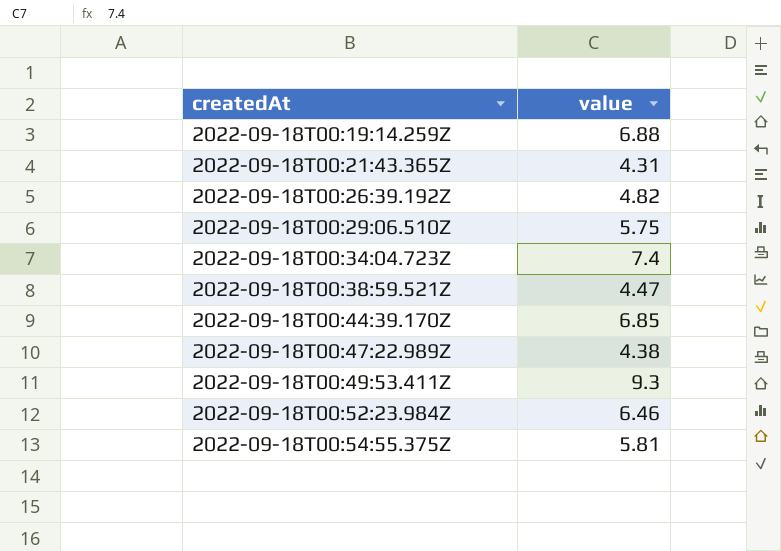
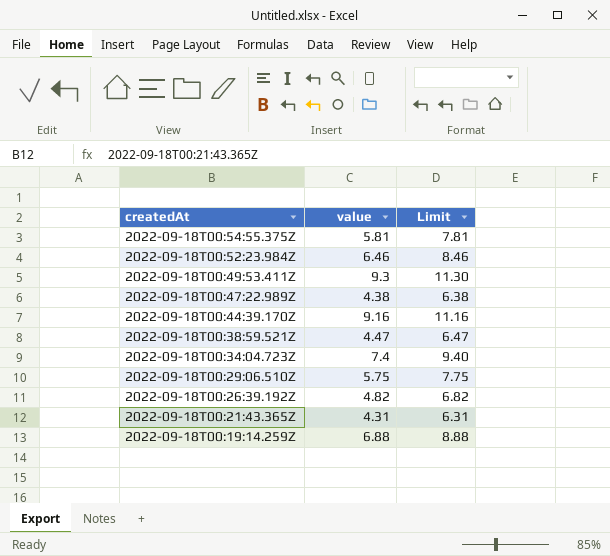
row order: createdAt ascending -> createdAt descending
column Limit | formula: none -> [value] + 2
2022-09-18T00:44:39.170Z | value: 6.85 -> 9.16

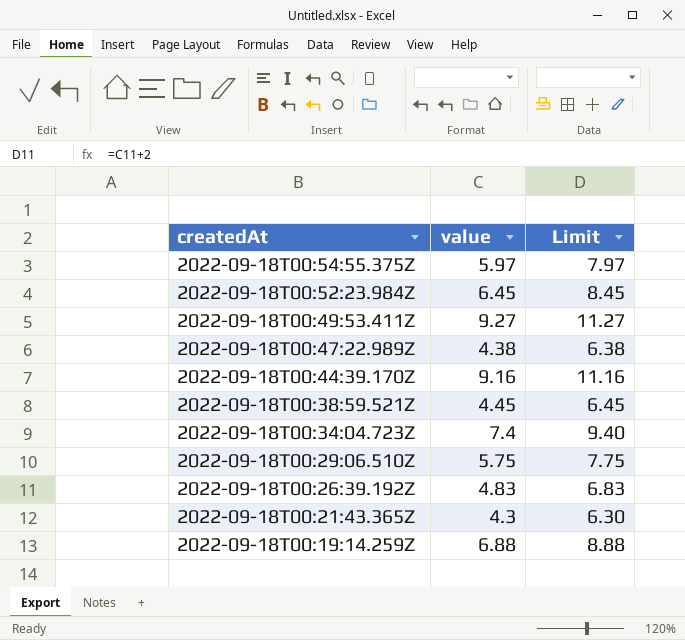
2022-09-18T00:54:55.375Z | value: 5.81 -> 5.97
2022-09-18T00:54:55.375Z | Limit: 7.81 -> 7.97
2022-09-18T00:52:23.984Z | value: 6.46 -> 6.45
2022-09-18T00:52:23.984Z | Limit: 8.46 -> 8.45
2022-09-18T00:49:53.411Z | value: 9.3 -> 9.27
2022-09-18T00:49:53.411Z | Limit: 11.30 -> 11.27
2022-09-18T00:38:59.521Z | value: 4.47 -> 4.45
2022-09-18T00:38:59.521Z | Limit: 6.47 -> 6.45
2022-09-18T00:26:39.192Z | value: 4.82 -> 4.83
2022-09-18T00:26:39.192Z | Limit: 6.82 -> 6.83
2022-09-18T00:21:43.365Z | value: 4.31 -> 4.3
2022-09-18T00:21:43.365Z | Limit: 6.31 -> 6.30

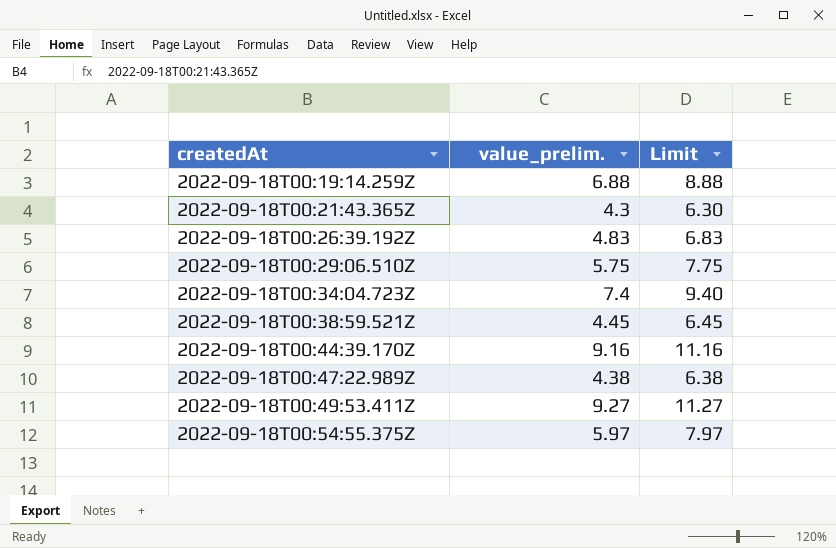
row order: createdAt descending -> createdAt ascending
column name: value -> value_prelim.
row 2022-09-18T00:52:23.984Z: 6.45 | 8.45 -> none

